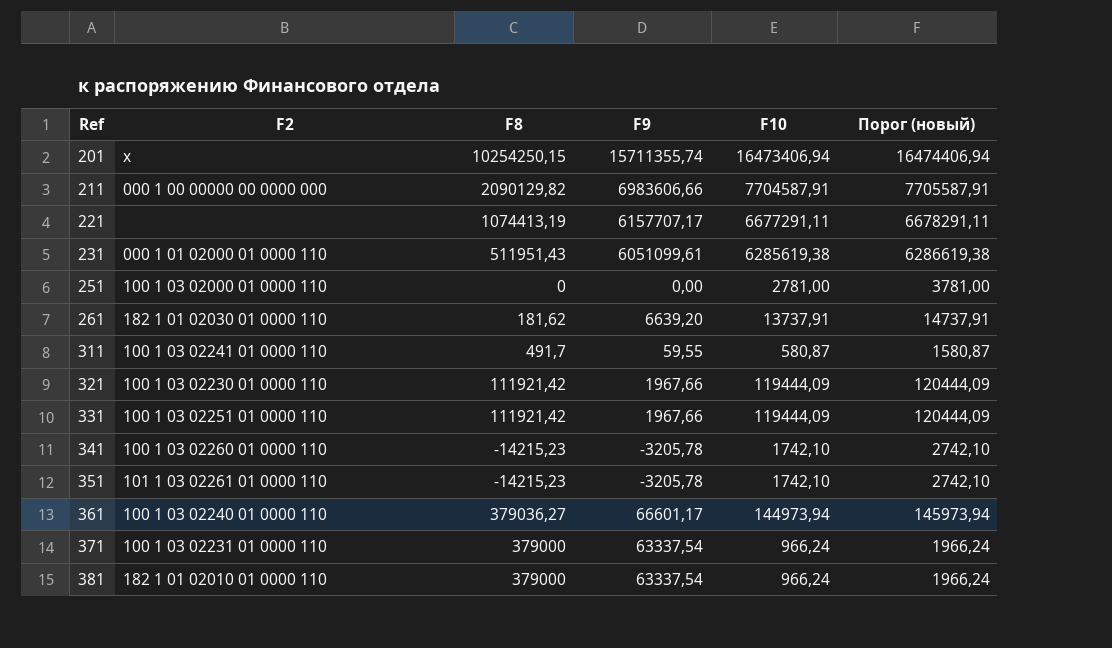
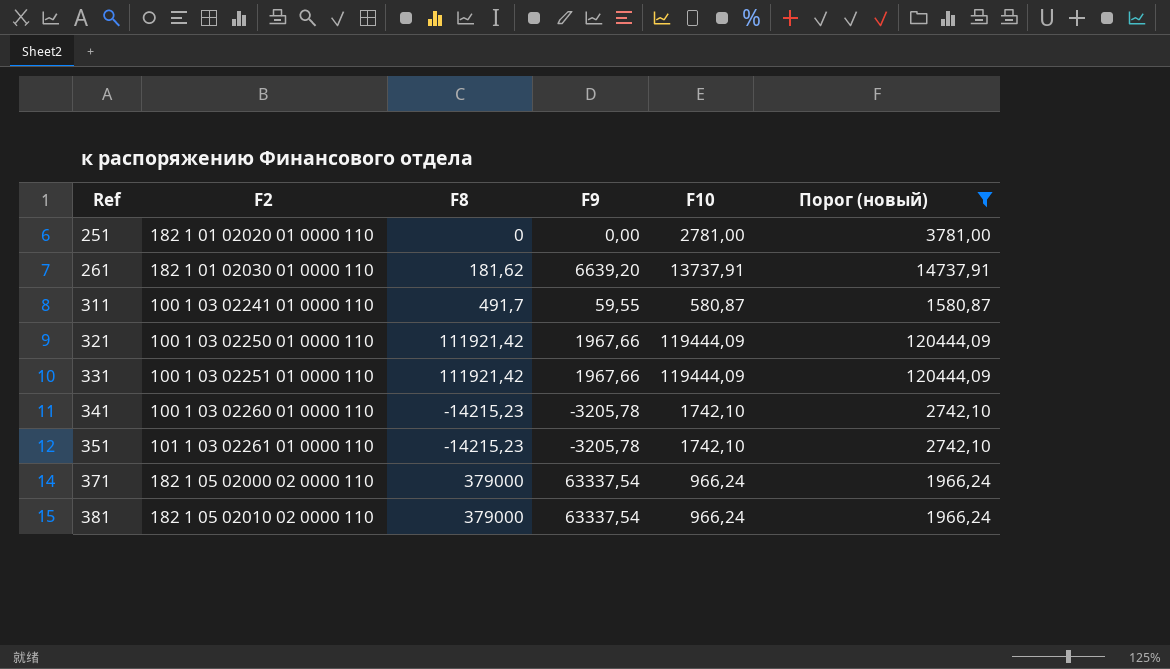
filter: none -> Порог (новый) <= 120444,09
251 | F2: 100 1 03 02000 01 0000 110 -> 182 1 01 02020 01 0000 110
321 | F2: 100 1 03 02230 01 0000 110 -> 100 1 03 02250 01 0000 110
371 | F2: 100 1 03 02231 01 0000 110 -> 182 1 05 02000 02 0000 110
381 | F2: 182 1 01 02010 01 0000 110 -> 182 1 05 02010 02 0000 110

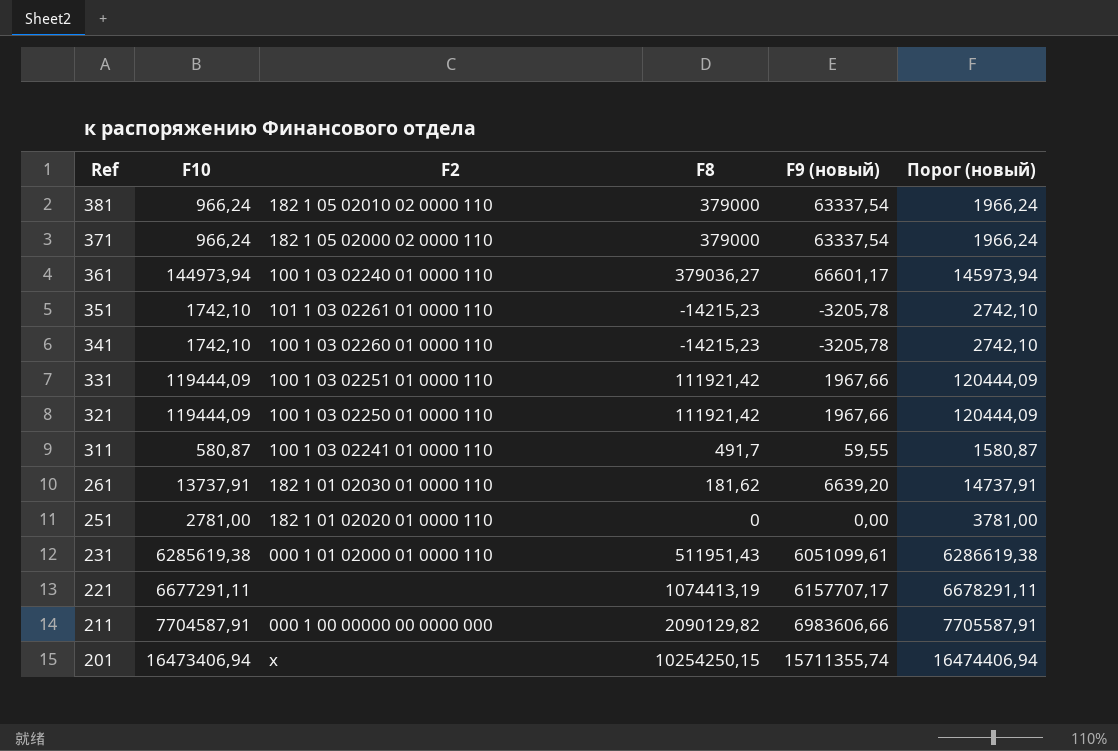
filter: Порог (новый) <= 120444,09 -> none
row order: Ref ascending -> Ref descending
column F10 | position: 5 -> 2
column name: F9 -> F9 (новый)

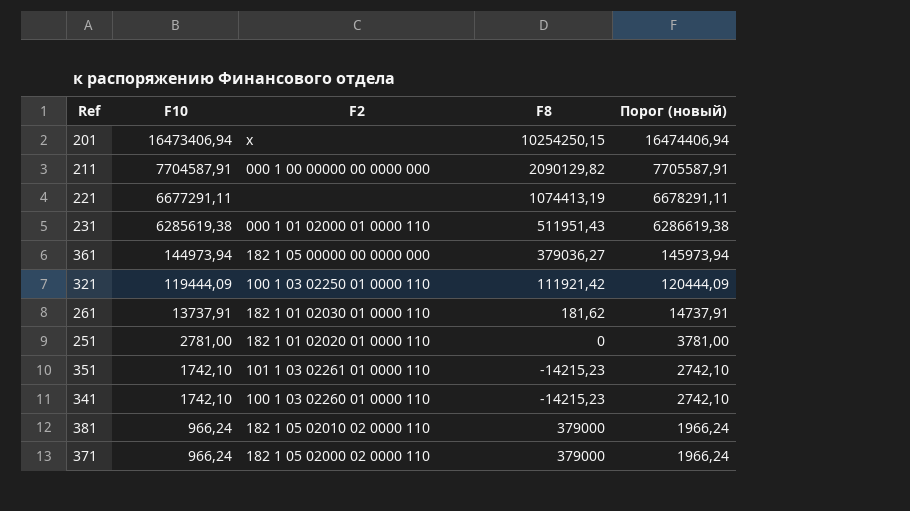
row order: Ref descending -> F10 descending
column F9 (новый) | position: 5 -> none
row 331: 119444,09 | 100 1 03 02251 01 0000 110 | 111921,42 | 1967,66 | 120444,09 -> none
row 311: 580,87 | 100 1 03 02241 01 0000 110 | 491,7 | 59,55 | 1580,87 -> none
361 | F2: 100 1 03 02240 01 0000 110 -> 182 1 05 00000 00 0000 000

